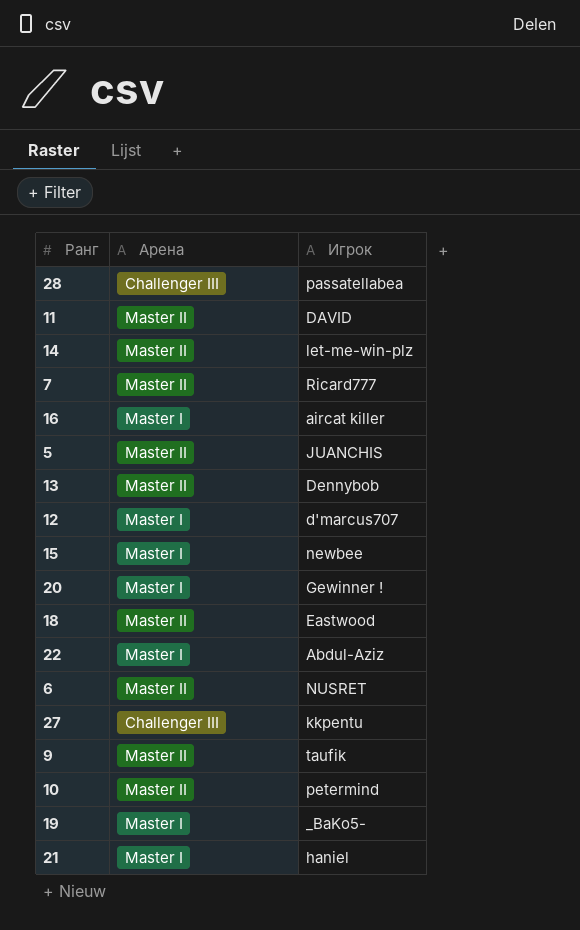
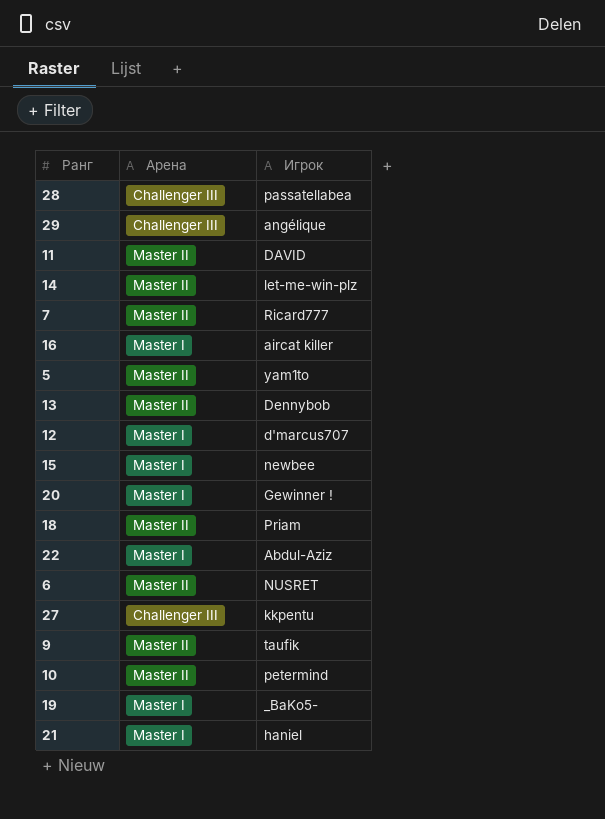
row 29: none -> Challenger III | angélique
5 | Игрок: JUANCHIS -> yam1to
18 | Игрок: Eastwood -> Priam

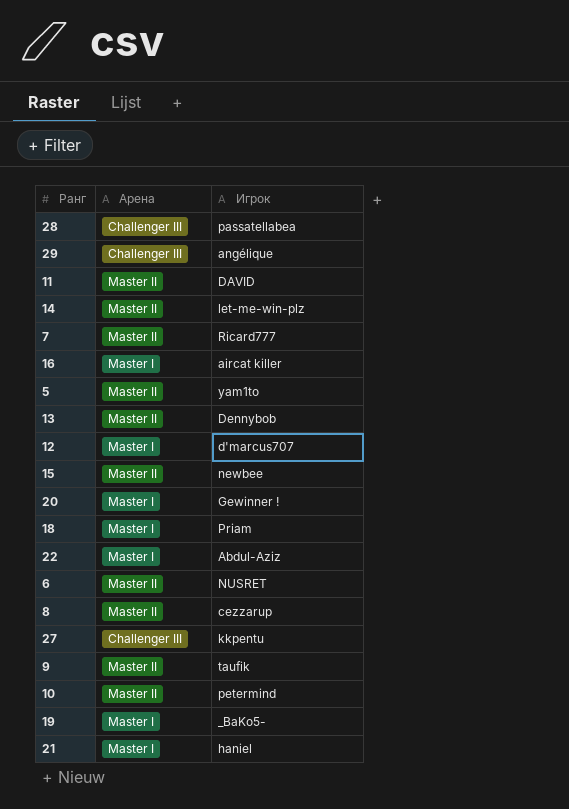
15 | Арена: Master I -> Master II
18 | Арена: Master II -> Master I
row 8: none -> Master II | cezzarup

